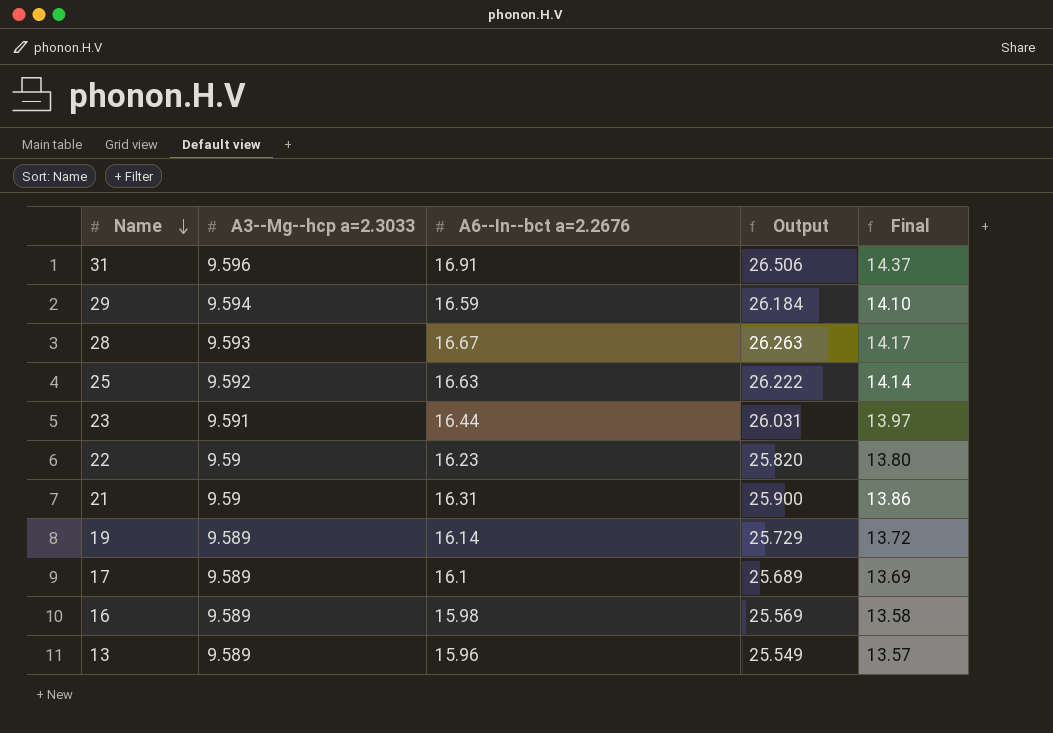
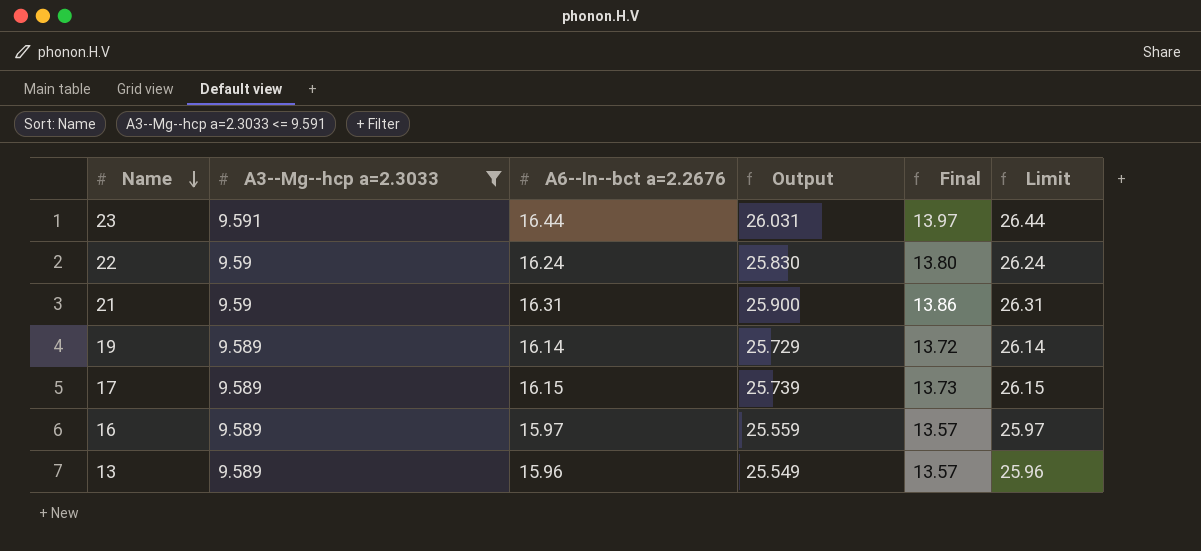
filter: none -> A3--Mg--hcp a=2.3033 <= 9.591
column Limit | formula: none -> [A6--In--bct a=2.2676] + 10
22 | A6--In--bct a=2.2676: 16.23 -> 16.24
22 | Output: 25.820 -> 25.830
17 | A6--In--bct a=2.2676: 16.1 -> 16.15
17 | Output: 25.689 -> 25.739
17 | Final: 13.69 -> 13.73
16 | A6--In--bct a=2.2676: 15.98 -> 15.97
16 | Output: 25.569 -> 25.559
16 | Final: 13.58 -> 13.57

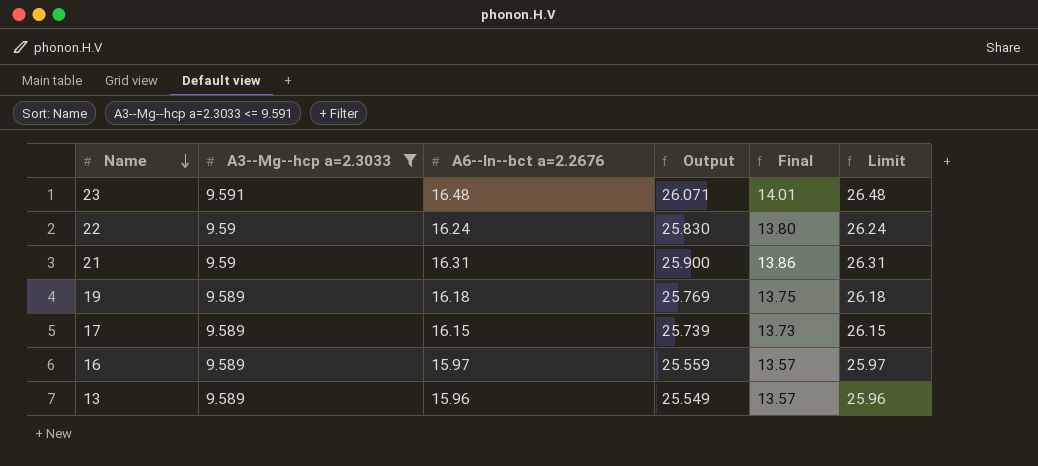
23 | A6--In--bct a=2.2676: 16.44 -> 16.48
23 | Output: 26.031 -> 26.071
23 | Final: 13.97 -> 14.01
23 | Limit: 26.44 -> 26.48
19 | A6--In--bct a=2.2676: 16.14 -> 16.18
19 | Output: 25.729 -> 25.769
19 | Final: 13.72 -> 13.75
19 | Limit: 26.14 -> 26.18

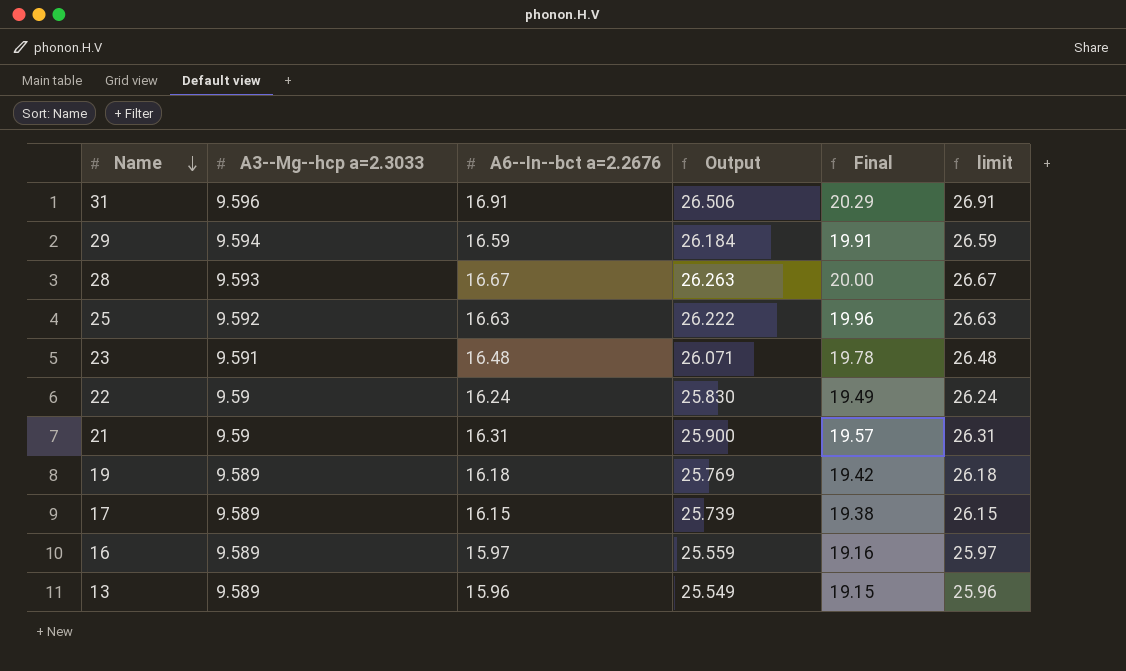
filter: A3--Mg--hcp a=2.3033 <= 9.591 -> none
column Final | formula: [A6--In--bct a=2.2676] * 0.85 -> [A6--In--bct a=2.2676] * 1.2
column name: Limit -> limit

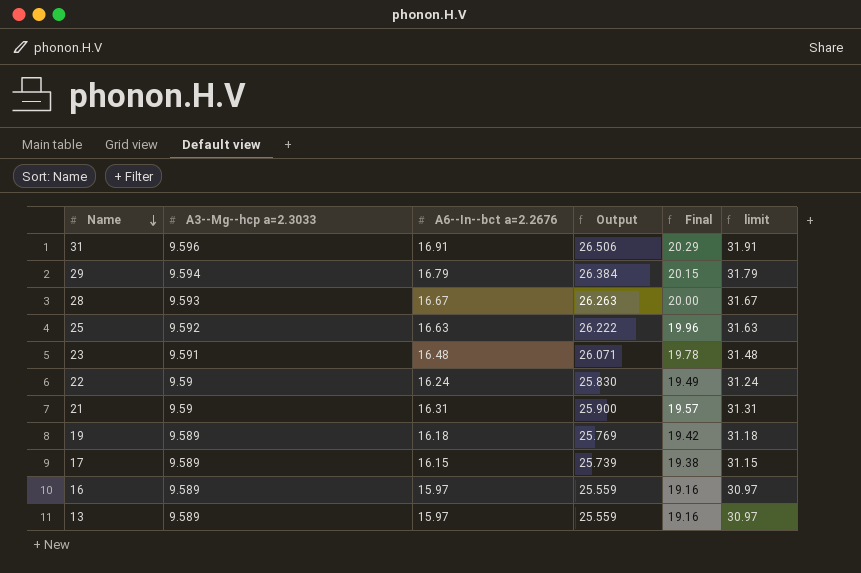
column limit | formula: [A6--In--bct a=2.2676] + 10 -> [A6--In--bct a=2.2676] + 15
29 | A6--In--bct a=2.2676: 16.59 -> 16.79
29 | Output: 26.184 -> 26.384
29 | Final: 19.91 -> 20.15
13 | A6--In--bct a=2.2676: 15.96 -> 15.97
13 | Output: 25.549 -> 25.559
13 | Final: 19.15 -> 19.16

